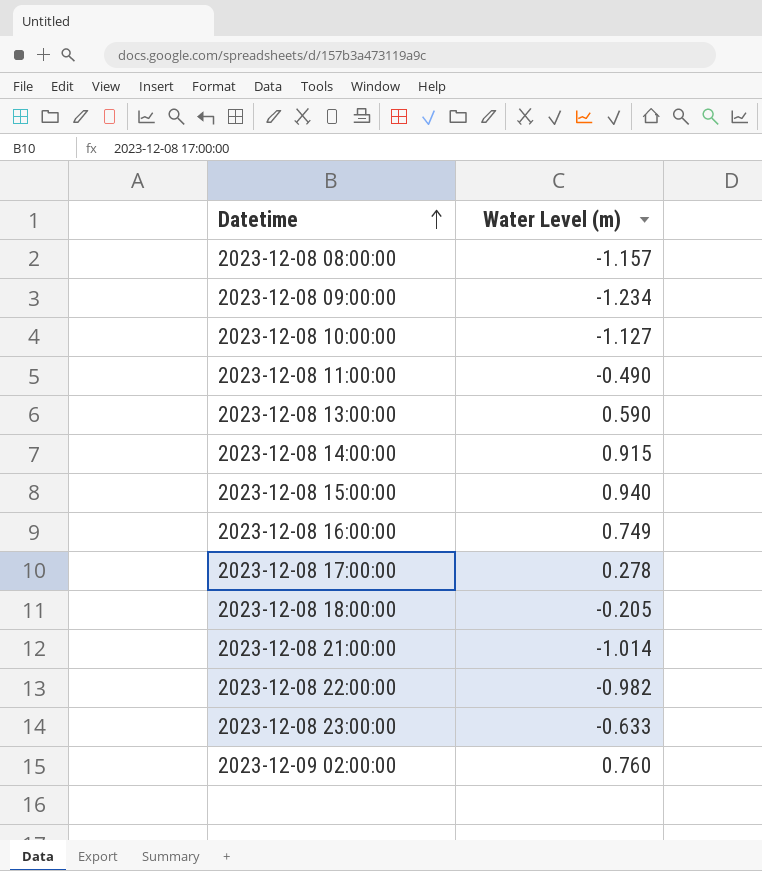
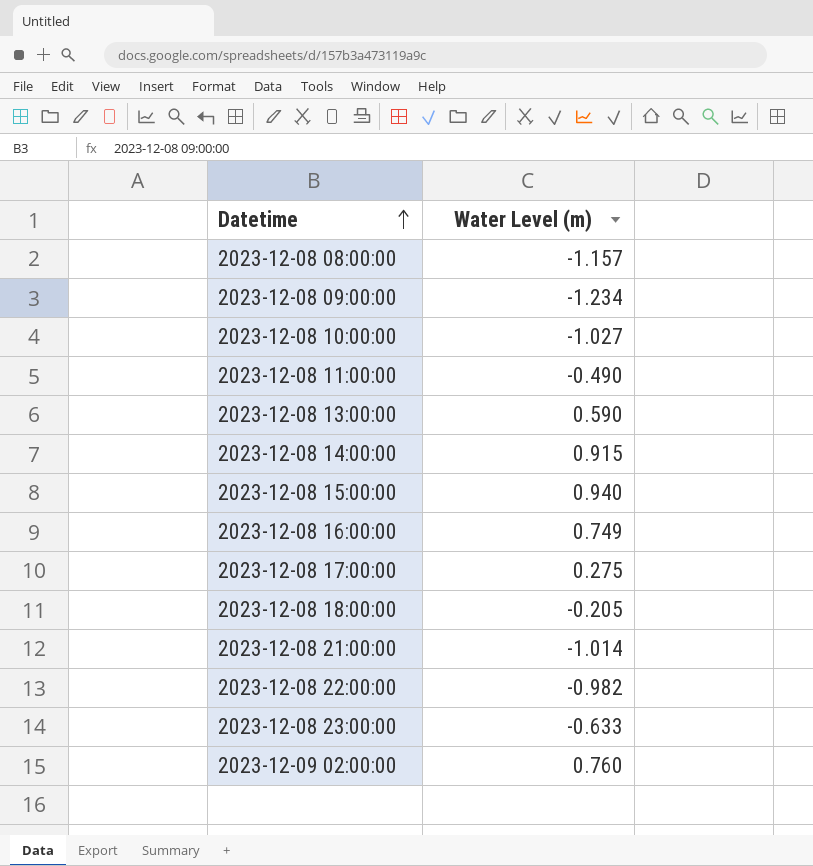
2023-12-08 10:00:00 | Water Level (m): -1.127 -> -1.027
2023-12-08 17:00:00 | Water Level (m): 0.278 -> 0.275

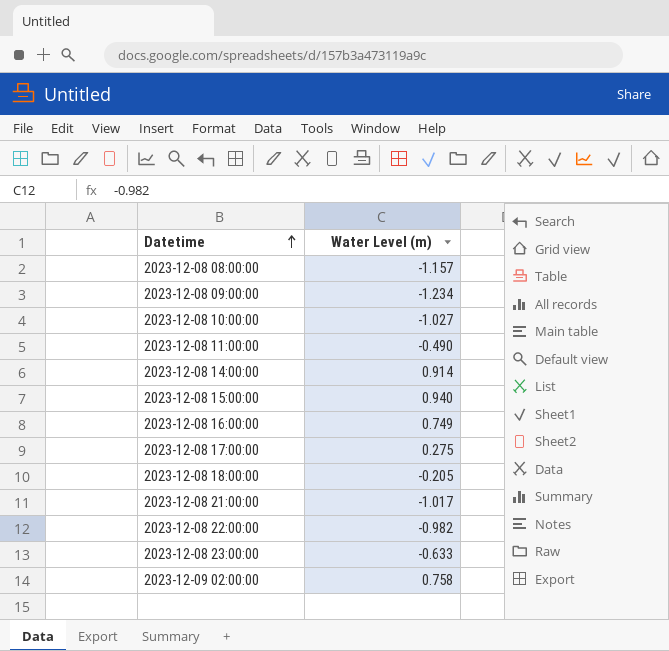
row 2023-12-08 13:00:00: 0.590 -> none
2023-12-08 14:00:00 | Water Level (m): 0.915 -> 0.914
2023-12-08 21:00:00 | Water Level (m): -1.014 -> -1.017
2023-12-09 02:00:00 | Water Level (m): 0.760 -> 0.758

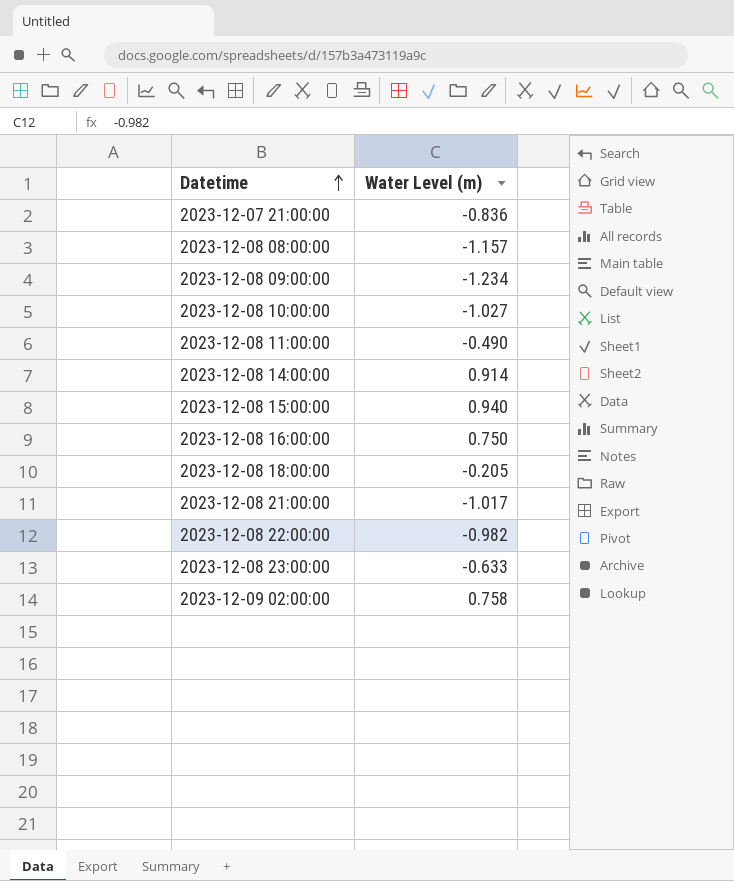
row 2023-12-08 17:00:00: 0.275 -> none
row 2023-12-07 21:00:00: none -> -0.836
2023-12-08 16:00:00 | Water Level (m): 0.749 -> 0.750

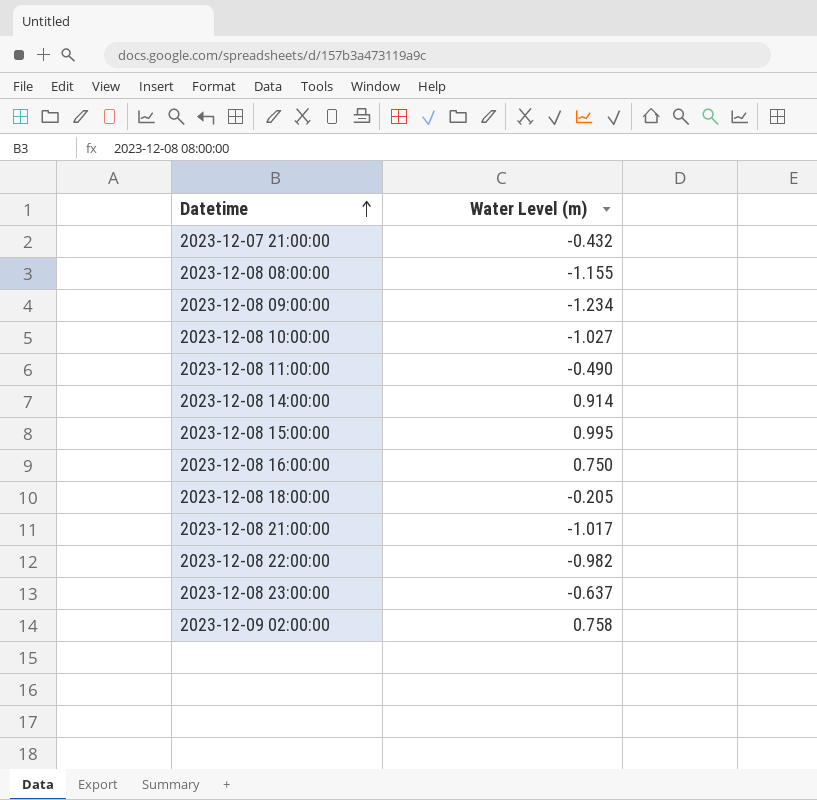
2023-12-07 21:00:00 | Water Level (m): -0.836 -> -0.432
2023-12-08 08:00:00 | Water Level (m): -1.157 -> -1.155
2023-12-08 15:00:00 | Water Level (m): 0.940 -> 0.995
2023-12-08 23:00:00 | Water Level (m): -0.633 -> -0.637

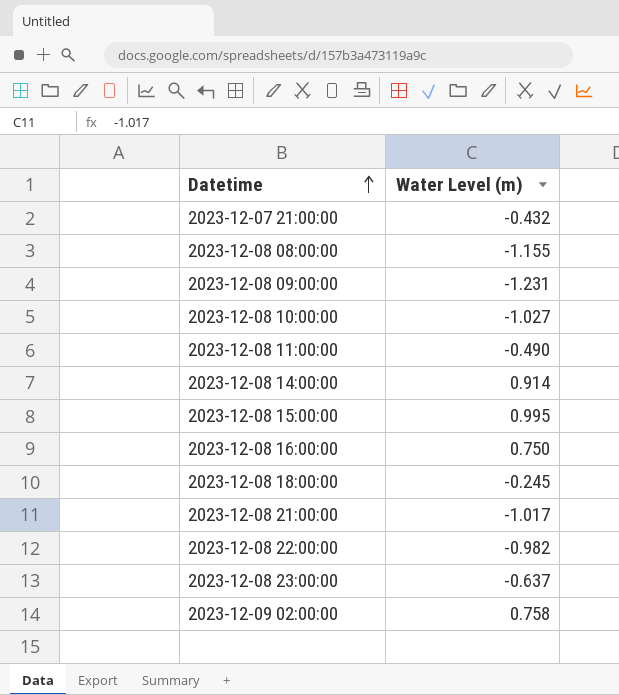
2023-12-08 09:00:00 | Water Level (m): -1.234 -> -1.231
2023-12-08 18:00:00 | Water Level (m): -0.205 -> -0.245

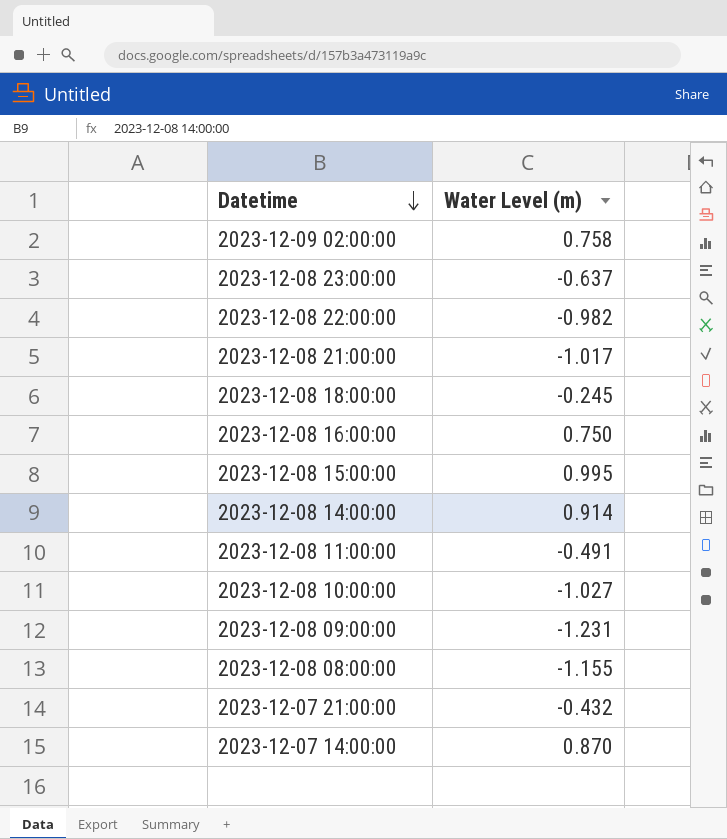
row order: Datetime ascending -> Datetime descending
2023-12-08 11:00:00 | Water Level (m): -0.490 -> -0.491
row 2023-12-07 14:00:00: none -> 0.870

